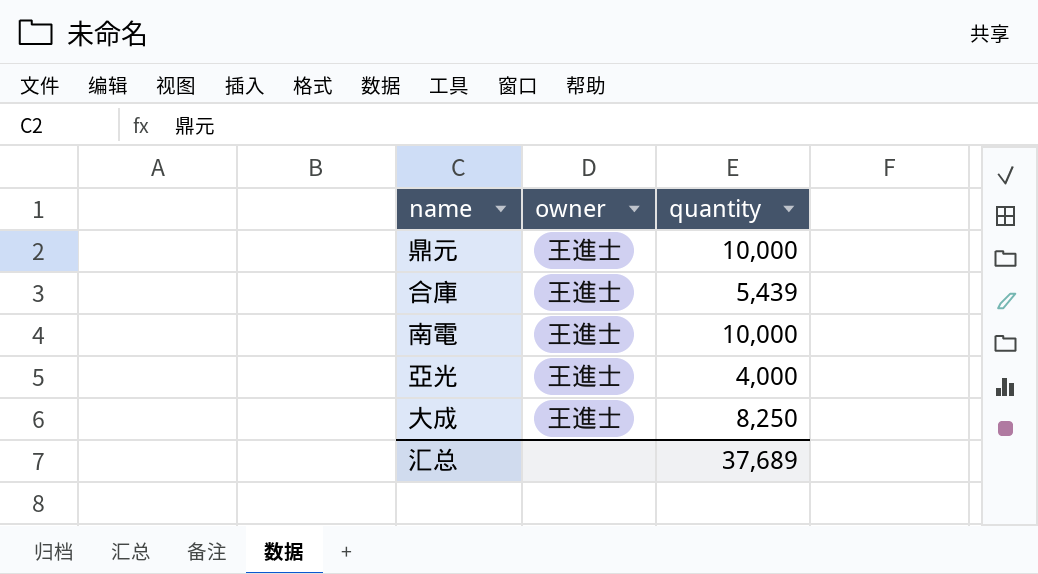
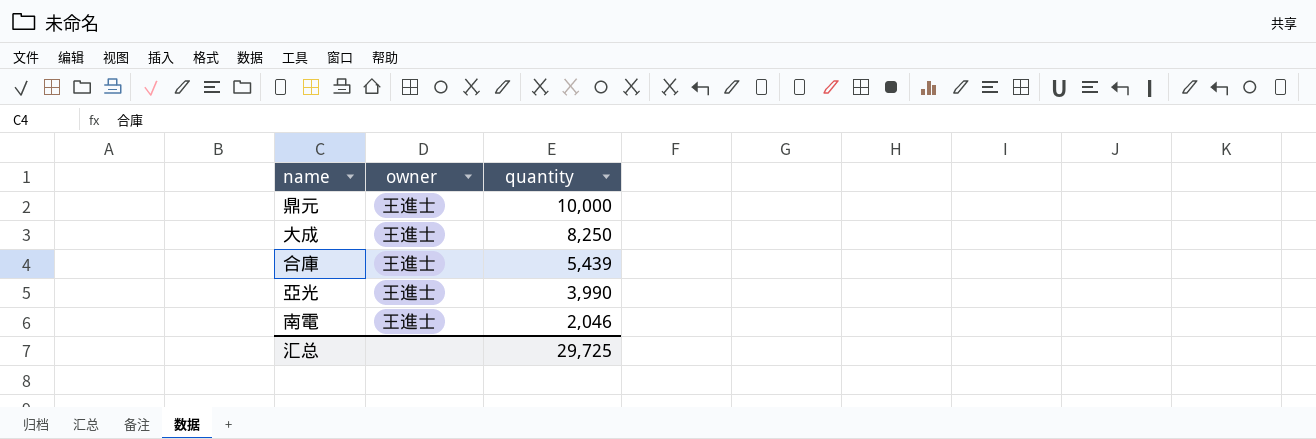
row order: none -> quantity descending
亞光 | quantity: 4,000 -> 3,990
南電 | quantity: 10,000 -> 2,046
汇总 | quantity: 37,689 -> 29,725

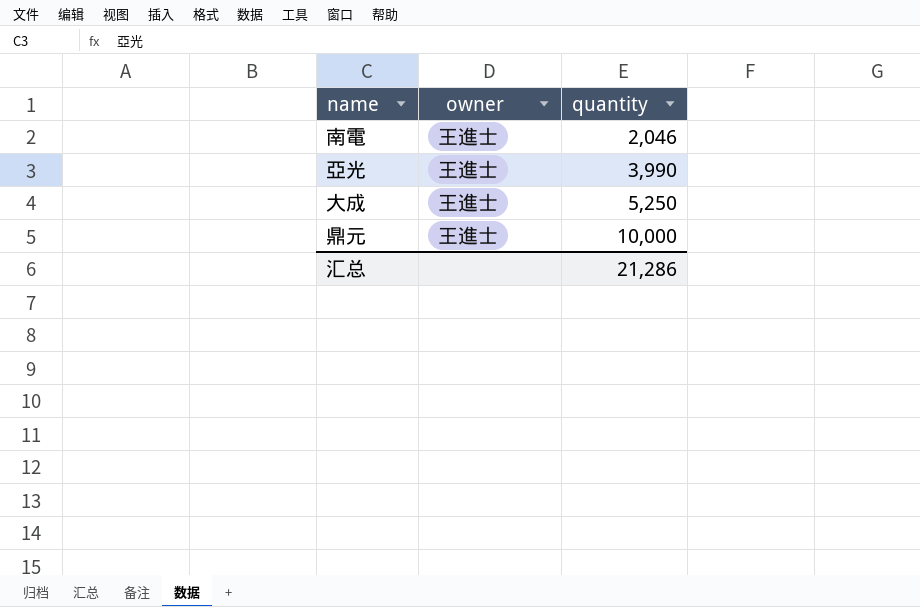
row order: quantity descending -> quantity ascending
row 合庫: 王進士 | 5,439 -> none
大成 | quantity: 8,250 -> 5,250
汇总 | quantity: 29,725 -> 21,286

